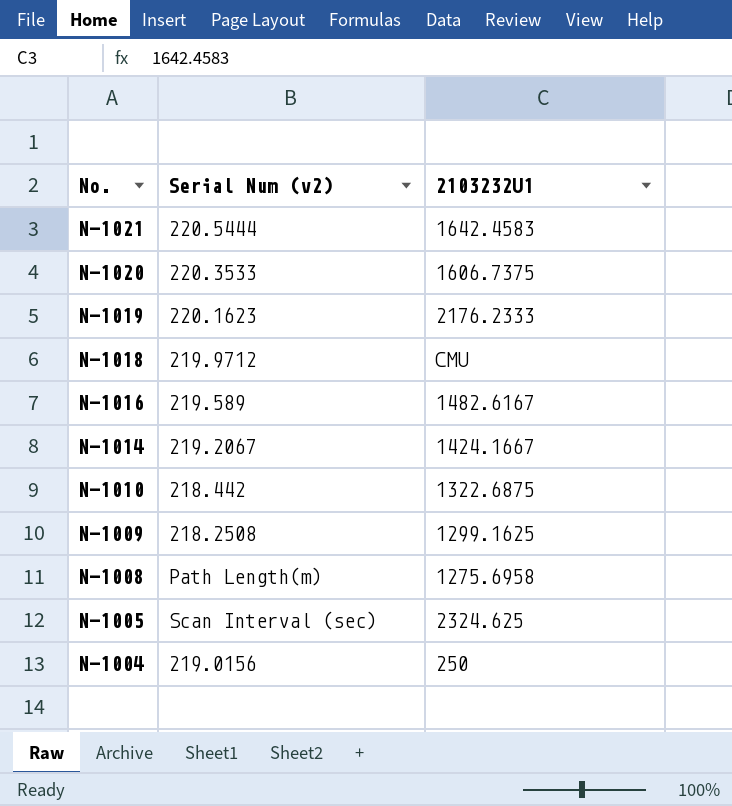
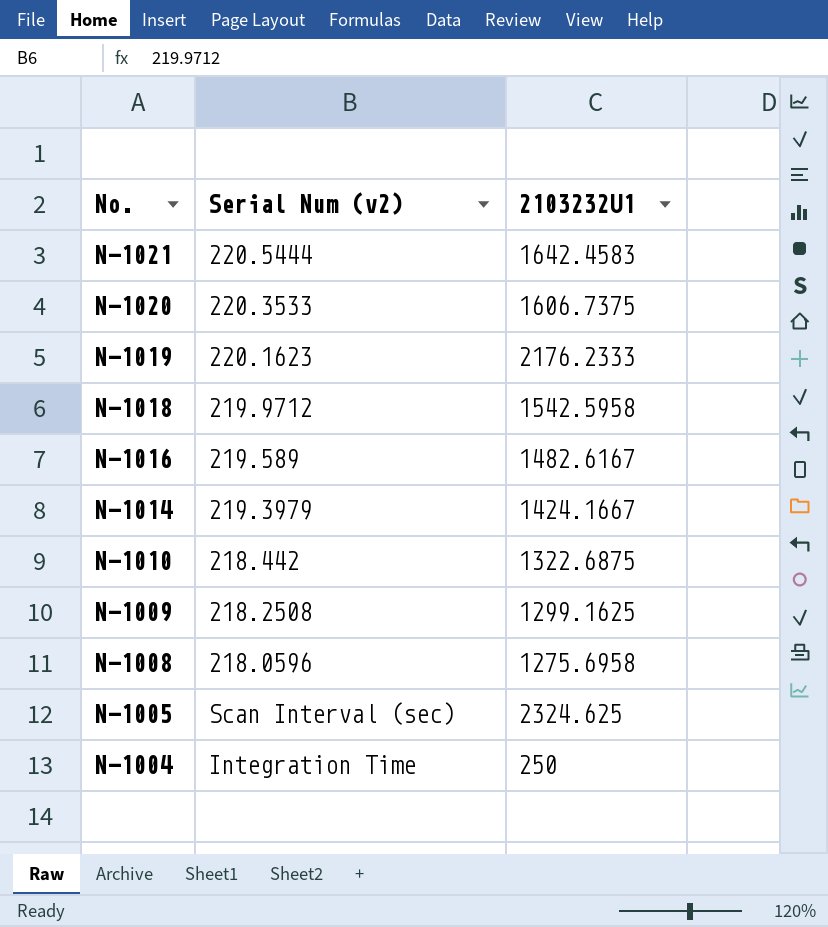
N-1018 | 2103232U1: CMU -> 1542.5958
N-1014 | Serial Num (v2): 219.2067 -> 219.3979
N-1008 | Serial Num (v2): Path Length(m) -> 218.0596
N-1004 | Serial Num (v2): 219.0156 -> Integration Time

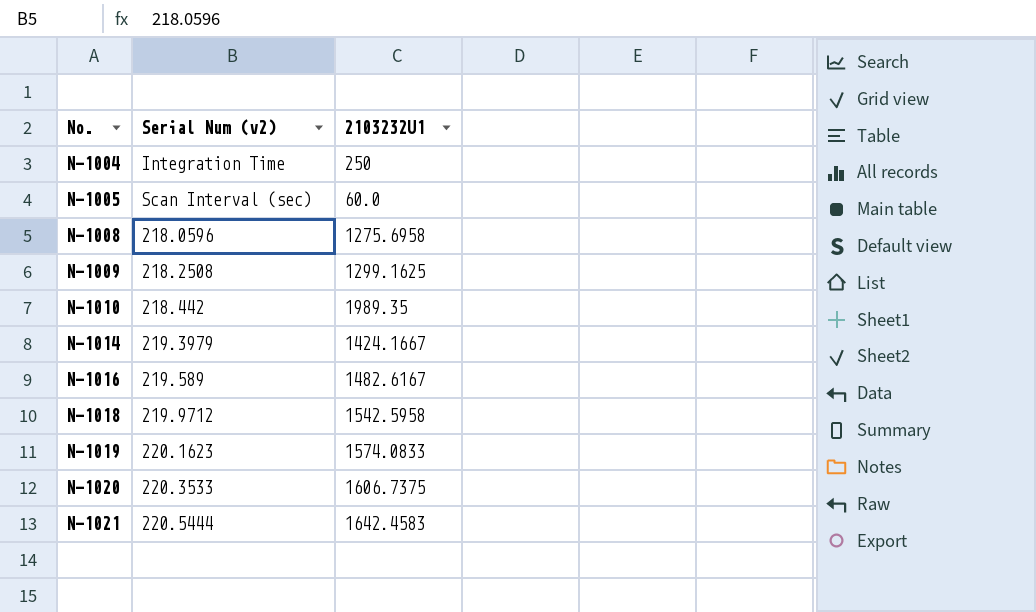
row order: No. descending -> No. ascending
N-1005 | 2103232U1: 2324.625 -> 60.0
N-1010 | 2103232U1: 1322.6875 -> 1989.35
N-1019 | 2103232U1: 2176.2333 -> 1574.0833

